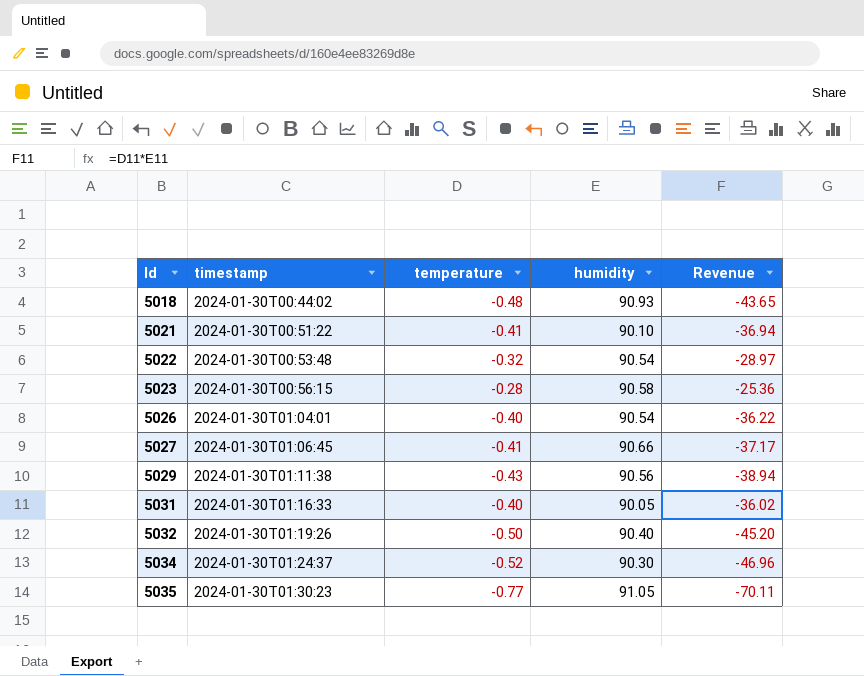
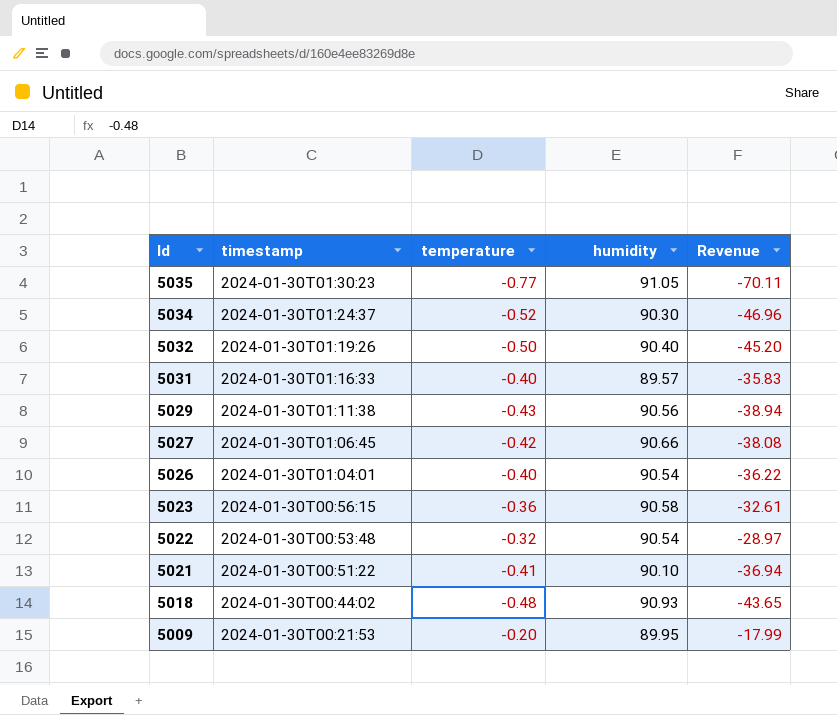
row order: Id ascending -> Id descending
5031 | humidity: 90.05 -> 89.57
5031 | Revenue: -36.02 -> -35.83
5027 | temperature: -0.41 -> -0.42
5027 | Revenue: -37.17 -> -38.08
5023 | temperature: -0.28 -> -0.36
5023 | Revenue: -25.36 -> -32.61
row 5009: none -> 2024-01-30T00:21:53 | -0.20 | 89.95 | -17.99

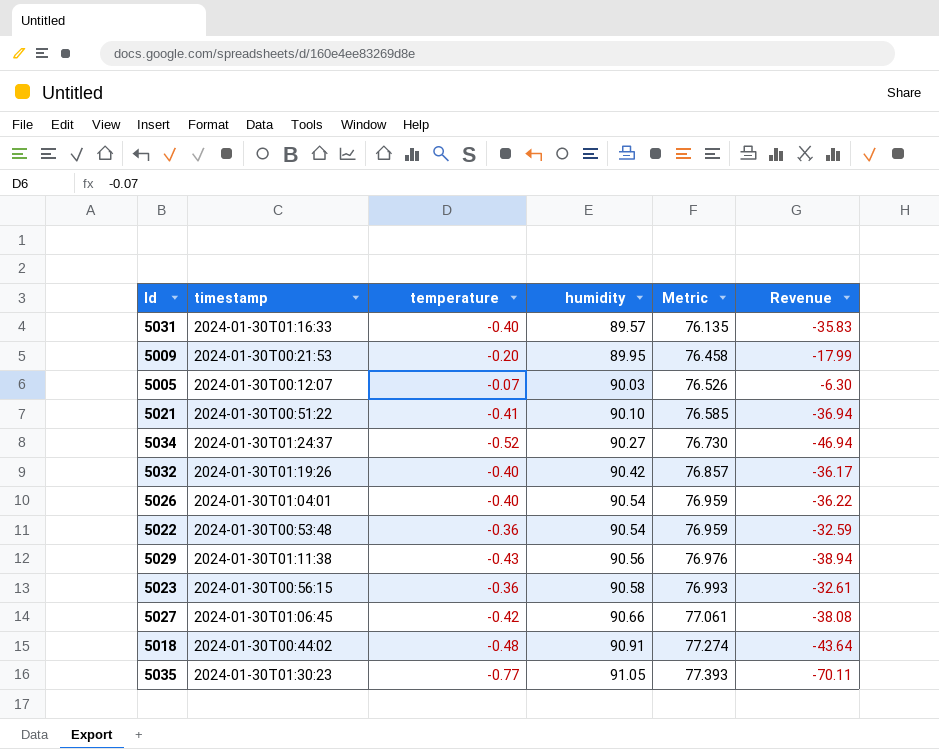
row order: Id descending -> humidity ascending
column Metric | formula: none -> [humidity] * 0.85
row 5005: none -> 2024-01-30T00:12:07 | -0.07 | 90.03 | 76.526 | -6.30
5034 | humidity: 90.30 -> 90.27
5034 | Revenue: -46.96 -> -46.94
5032 | temperature: -0.50 -> -0.40
5032 | humidity: 90.40 -> 90.42
5032 | Revenue: -45.20 -> -36.17
5022 | temperature: -0.32 -> -0.36
5022 | Revenue: -28.97 -> -32.59
5018 | humidity: 90.93 -> 90.91
5018 | Revenue: -43.65 -> -43.64

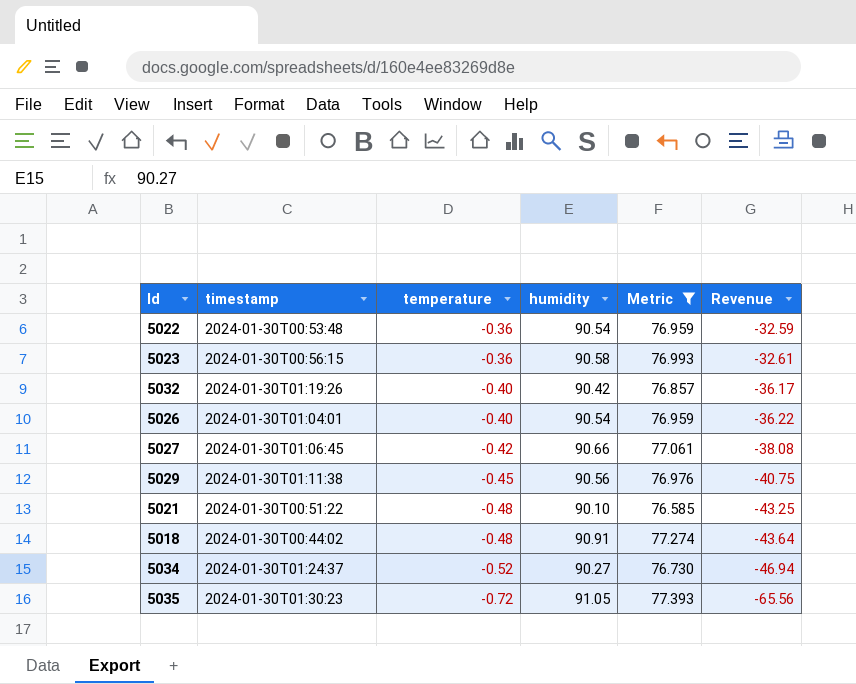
filter: none -> Metric >= 76.585
row order: humidity ascending -> temperature descending
5029 | temperature: -0.43 -> -0.45
5029 | Revenue: -38.94 -> -40.75
5021 | temperature: -0.41 -> -0.48
5021 | Revenue: -36.94 -> -43.25
5035 | temperature: -0.77 -> -0.72
5035 | Revenue: -70.11 -> -65.56

